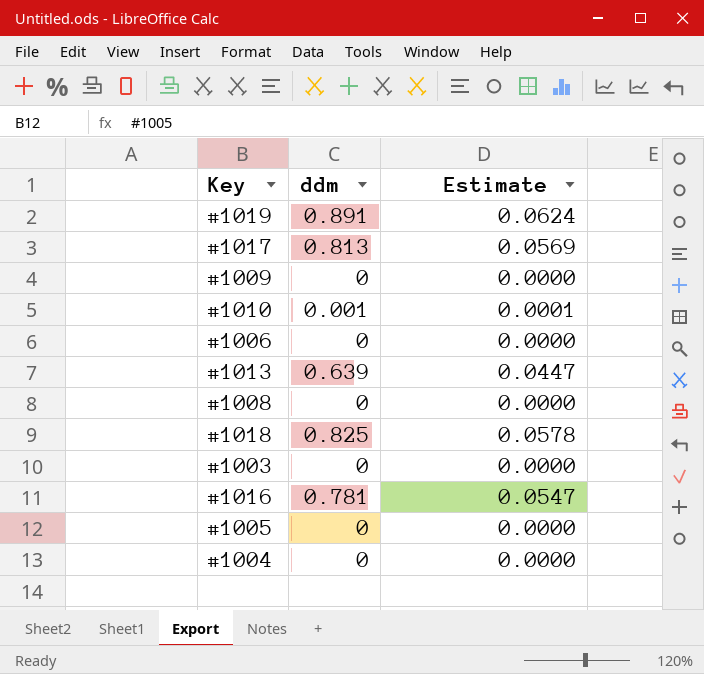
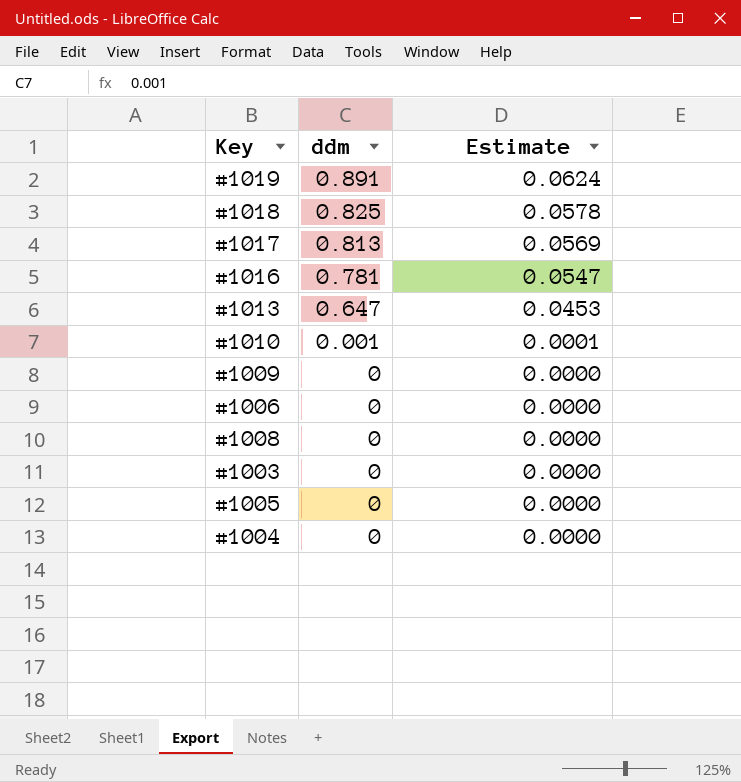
row order: none -> ddm descending
#1013 | ddm: 0.639 -> 0.647
#1013 | Estimate: 0.0447 -> 0.0453

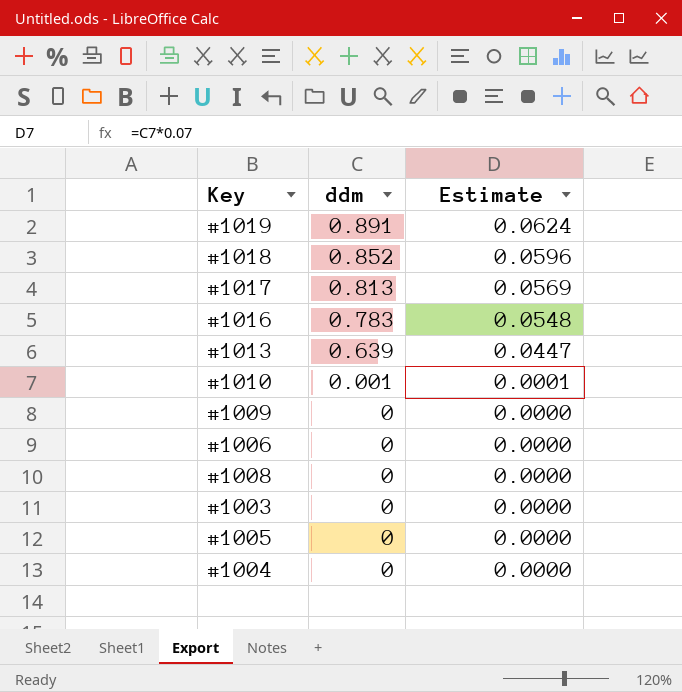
#1018 | ddm: 0.825 -> 0.852
#1018 | Estimate: 0.0578 -> 0.0596
#1016 | ddm: 0.781 -> 0.783
#1016 | Estimate: 0.0547 -> 0.0548
#1013 | ddm: 0.647 -> 0.639
#1013 | Estimate: 0.0453 -> 0.0447

